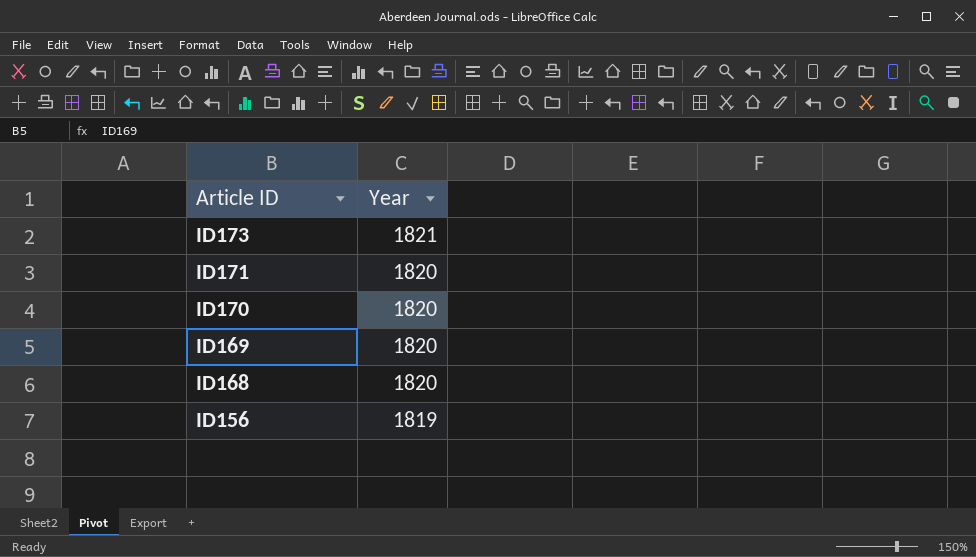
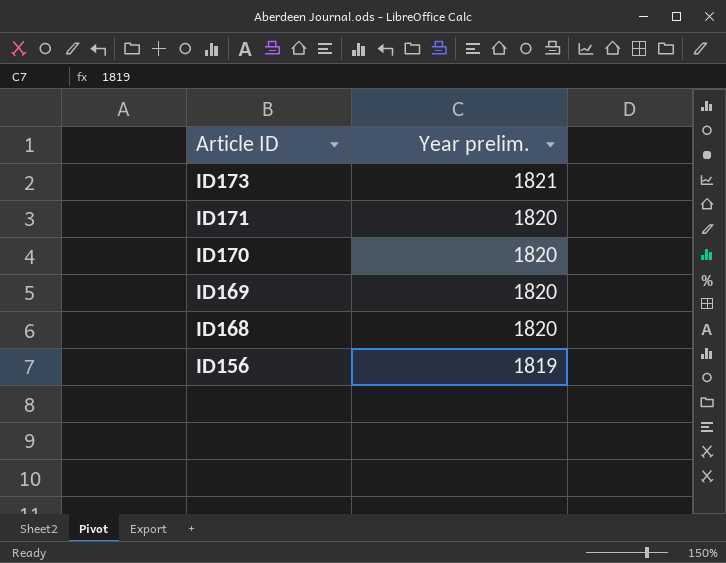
column name: Year -> Year prelim.

